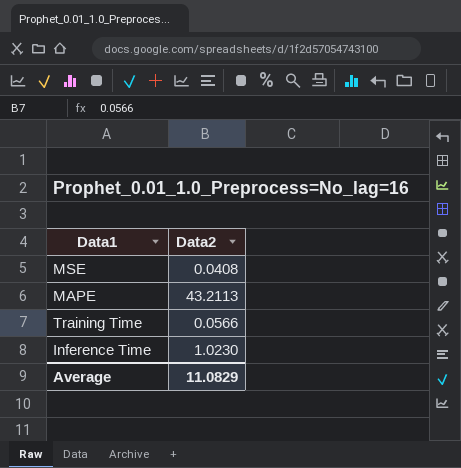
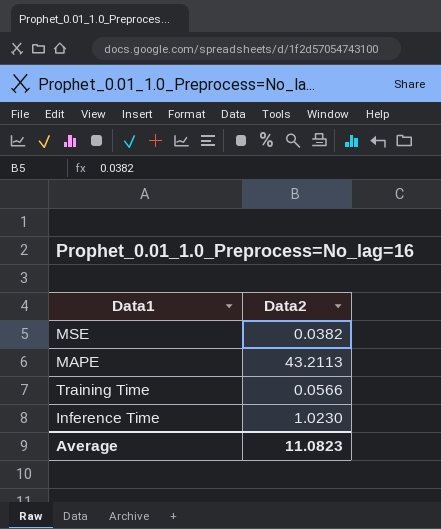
MSE | Data2: 0.0408 -> 0.0382
Average | Data2: 11.0829 -> 11.0823

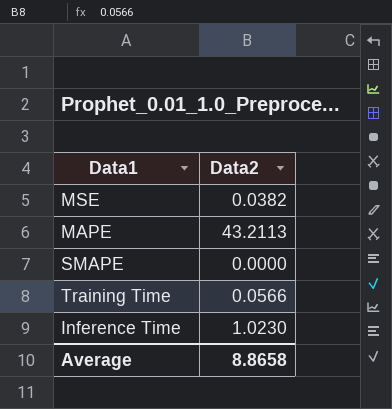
row SMAPE: none -> 0.0000
Average | Data2: 11.0823 -> 8.8658

